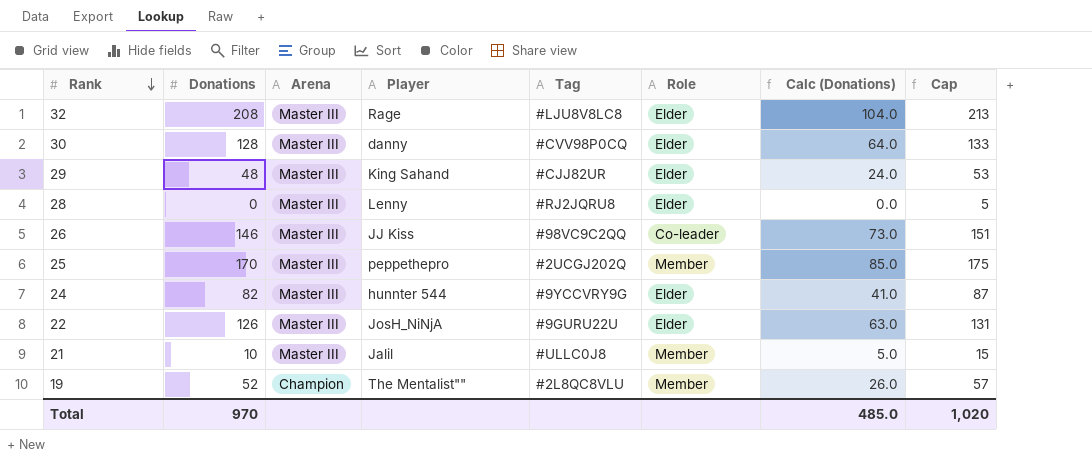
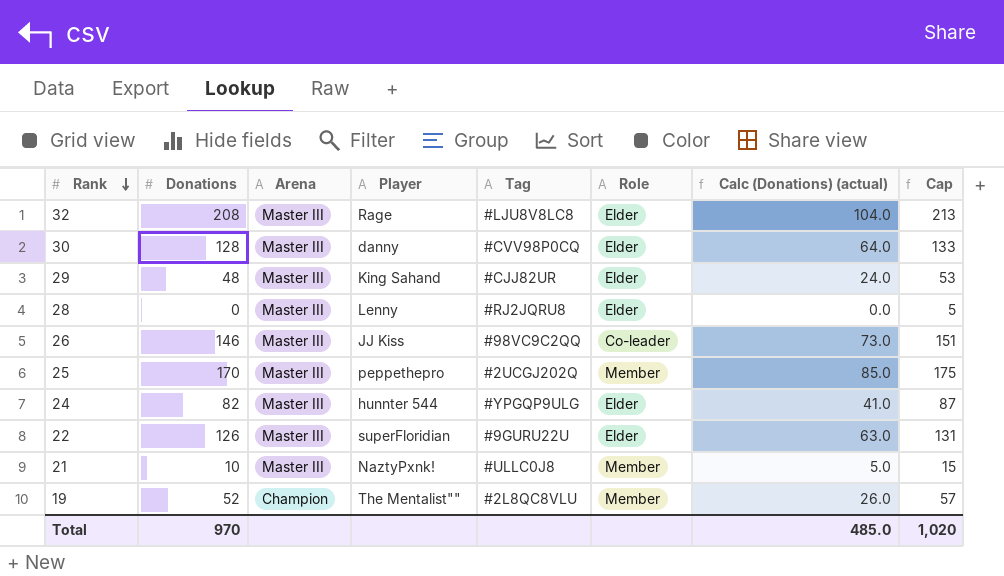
column name: Calc (Donations) -> Calc (Donations) (actual)
24 | Tag: #9YCCVRY9G -> #YPGQP9ULG
22 | Player: JosH_NiNjA -> superFloridian
21 | Player: Jalil -> NaztyPxnk!

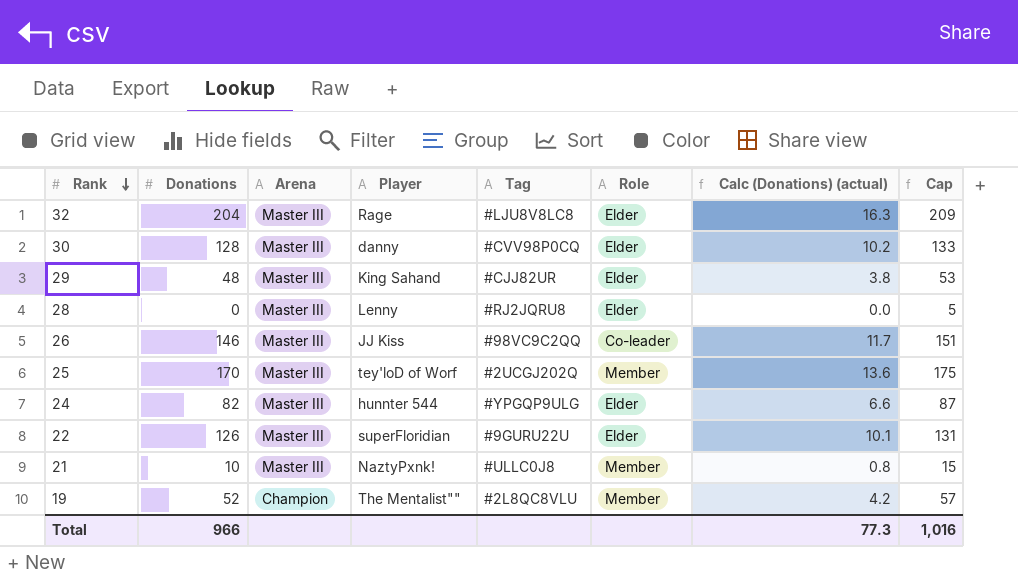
column Calc (Donations) (actual) | formula: [Donations] * 0.5 -> [Donations] * 0.08
32 | Donations: 208 -> 204
32 | Cap: 213 -> 209
25 | Player: peppethepro -> tey'loD of Worf
Total | Donations: 970 -> 966
Total | Calc (Donations) (actual): 485.0 -> 77.3
Total | Cap: 1,020 -> 1,016

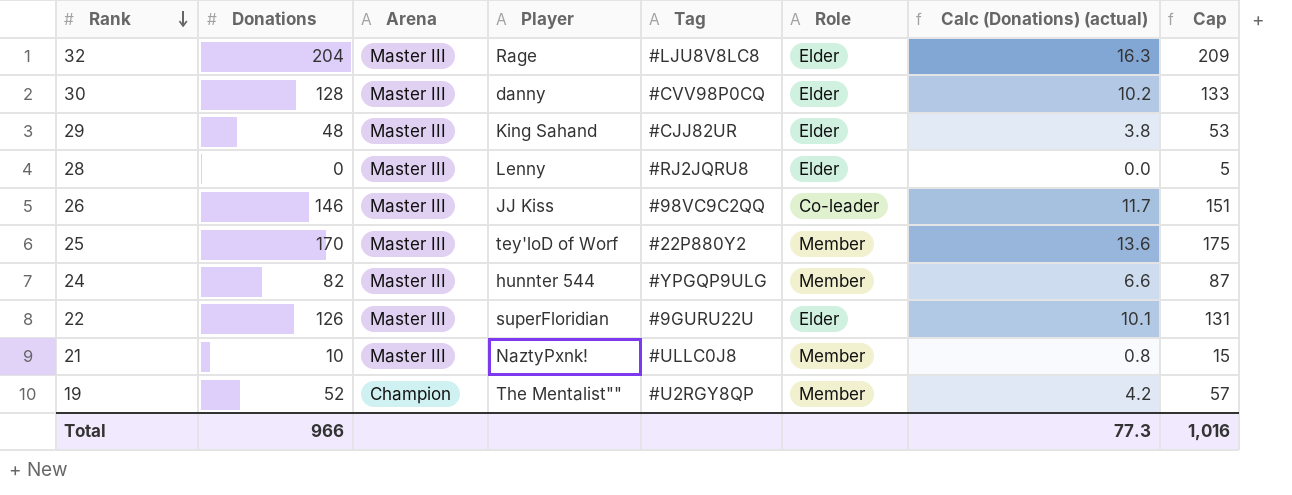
25 | Tag: #2UCGJ202Q -> #22P880Y2
24 | Role: Elder -> Member
19 | Tag: #2L8QC8VLU -> #U2RGY8QP

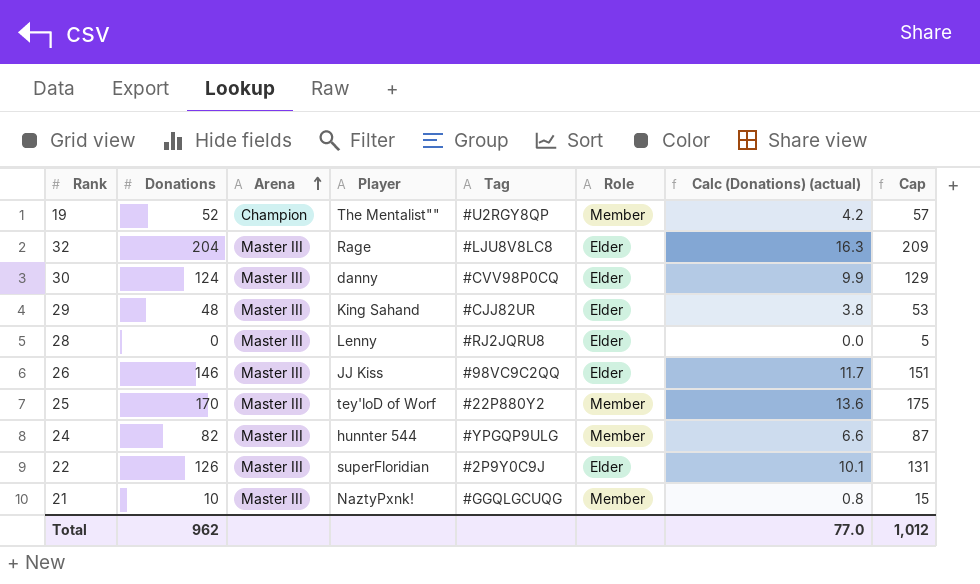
row order: Rank descending -> Arena ascending
30 | Donations: 128 -> 124
30 | Calc (Donations) (actual): 10.2 -> 9.9
30 | Cap: 133 -> 129
26 | Role: Co-leader -> Elder
22 | Tag: #9GURU22U -> #2P9Y0C9J
21 | Tag: #ULLC0J8 -> #GGQLGCUQG
Total | Donations: 966 -> 962
Total | Calc (Donations) (actual): 77.3 -> 77.0
Total | Cap: 1,016 -> 1,012

